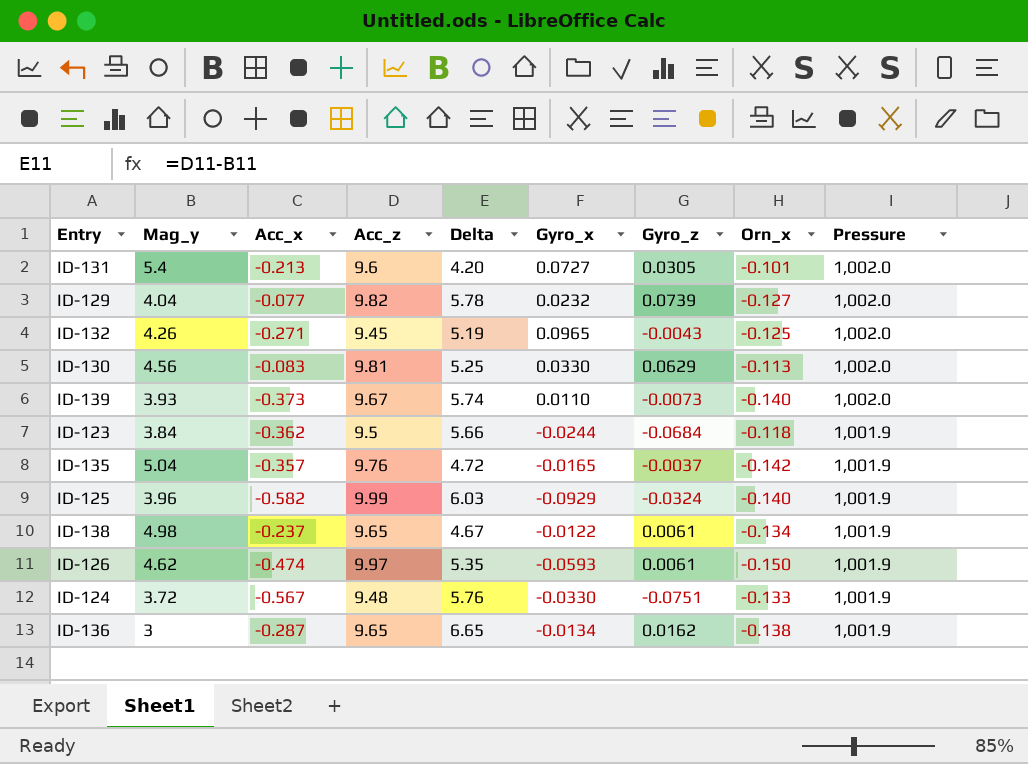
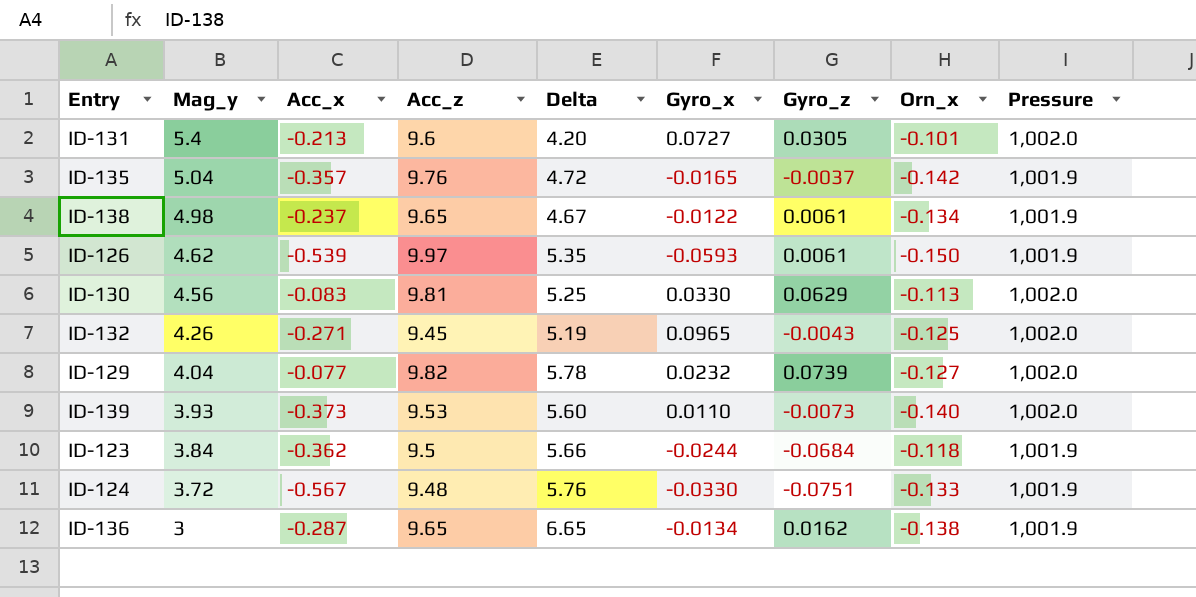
row order: Pressure descending -> Mag_y descending
row ID-125: 3.96 | -0.582 | 9.99 | 6.03 | -0.0929 | -0.0324 | -0.140 | 1,001.9 -> none
ID-126 | Acc_x: -0.474 -> -0.539
ID-139 | Acc_z: 9.67 -> 9.53
ID-139 | Delta: 5.74 -> 5.60

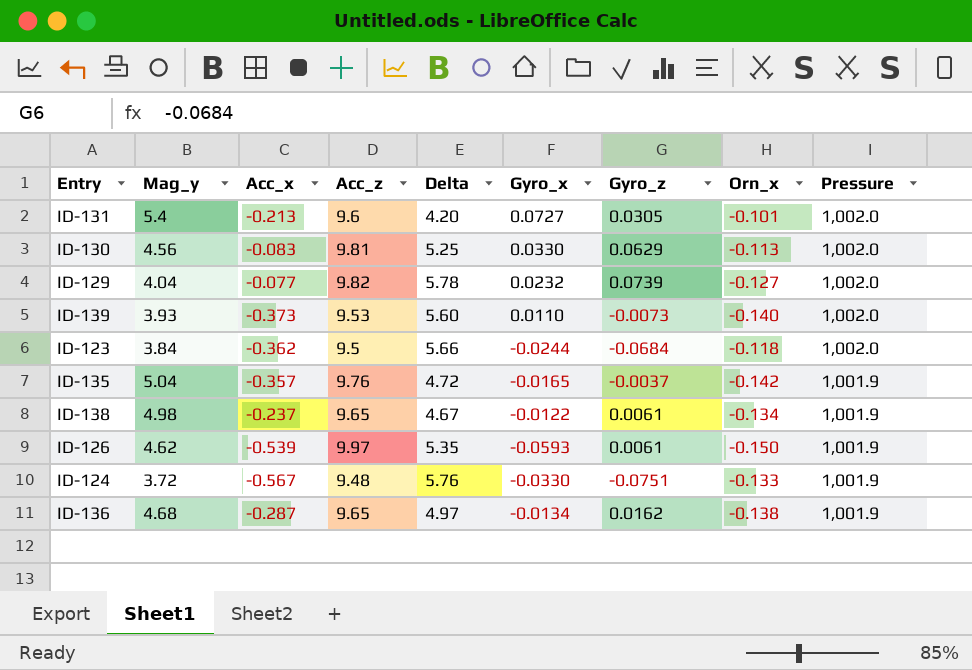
row order: Mag_y descending -> Pressure descending
row ID-132: 4.26 | -0.271 | 9.45 | 5.19 | 0.0965 | -0.0043 | -0.125 | 1,002.0 -> none
ID-123 | Pressure: 1,001.9 -> 1,002.0
ID-136 | Mag_y: 3 -> 4.68
ID-136 | Delta: 6.65 -> 4.97

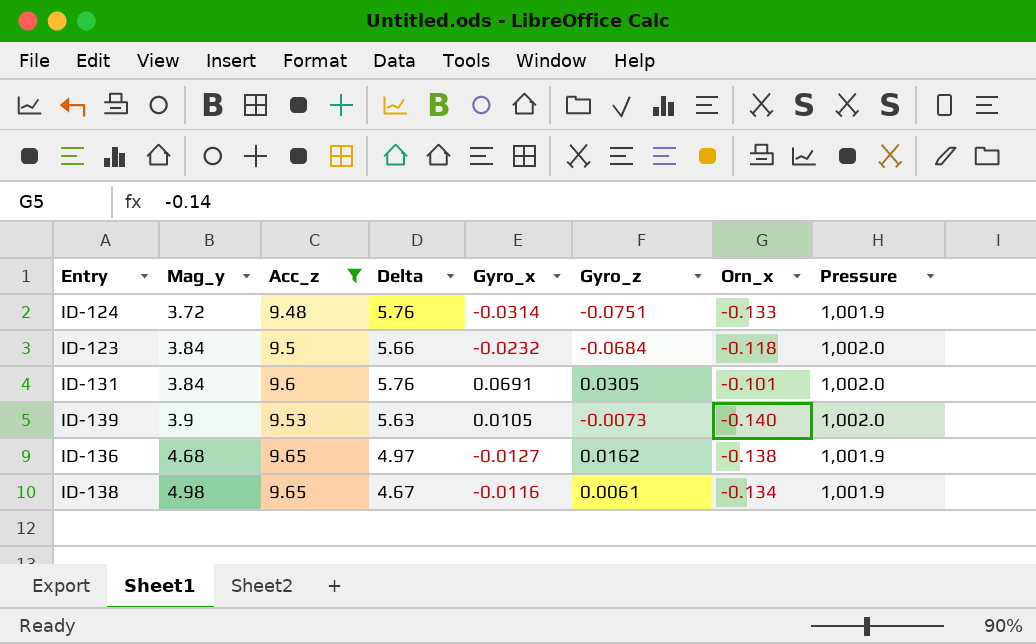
filter: none -> Acc_z <= 9.65
row order: Pressure descending -> Mag_y ascending
column Acc_x | position: 3 -> none
ID-124 | Gyro_x: -0.0330 -> -0.0314
ID-123 | Gyro_x: -0.0244 -> -0.0232
ID-131 | Mag_y: 5.4 -> 3.84
ID-131 | Delta: 4.20 -> 5.76
ID-131 | Gyro_x: 0.0727 -> 0.0691
ID-139 | Mag_y: 3.93 -> 3.9
ID-139 | Delta: 5.60 -> 5.63
ID-139 | Gyro_x: 0.0110 -> 0.0105
ID-136 | Gyro_x: -0.0134 -> -0.0127
ID-138 | Gyro_x: -0.0122 -> -0.0116

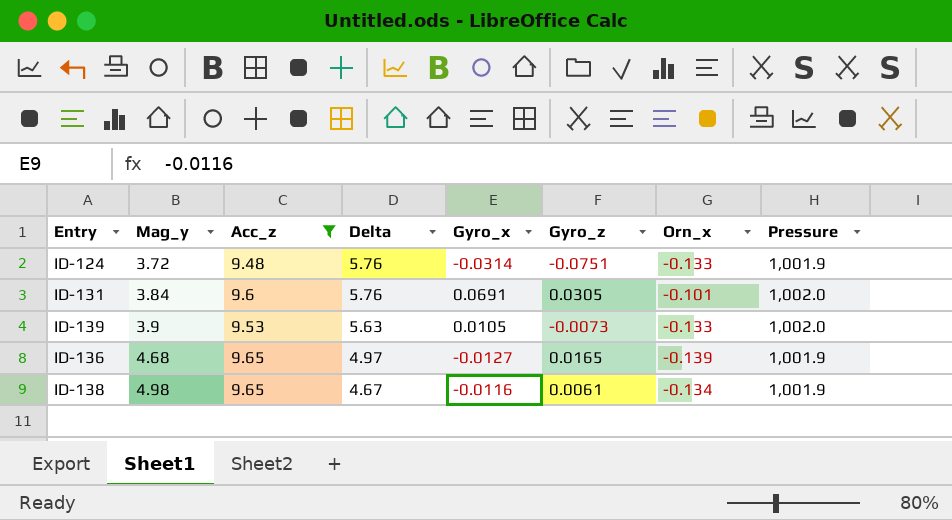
row ID-123: 3.84 | 9.5 | 5.66 | -0.0232 | -0.0684 | -0.118 | 1,002.0 -> none
ID-139 | Orn_x: -0.140 -> -0.133
ID-136 | Gyro_z: 0.0162 -> 0.0165
ID-136 | Orn_x: -0.138 -> -0.139

